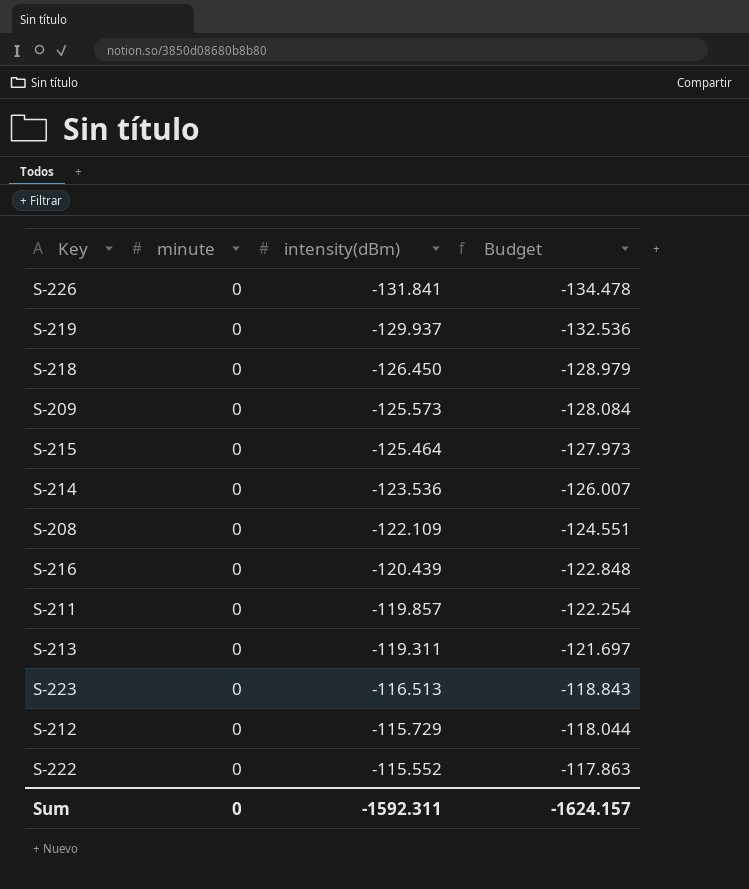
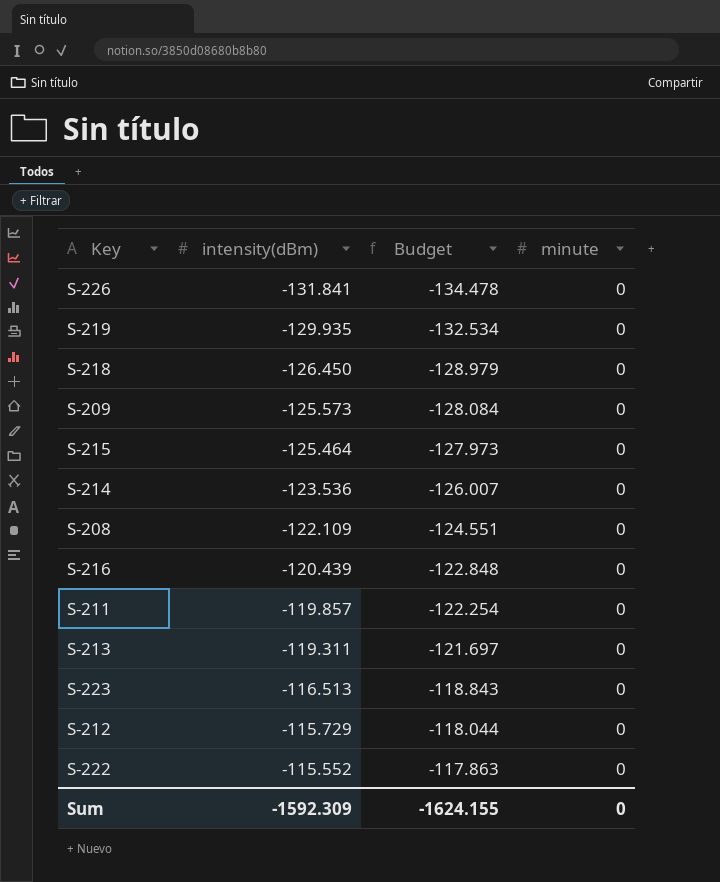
column minute | position: 2 -> 4
S-219 | intensity(dBm): -129.937 -> -129.935
S-219 | Budget: -132.536 -> -132.534
Sum | intensity(dBm): -1592.311 -> -1592.309
Sum | Budget: -1624.157 -> -1624.155

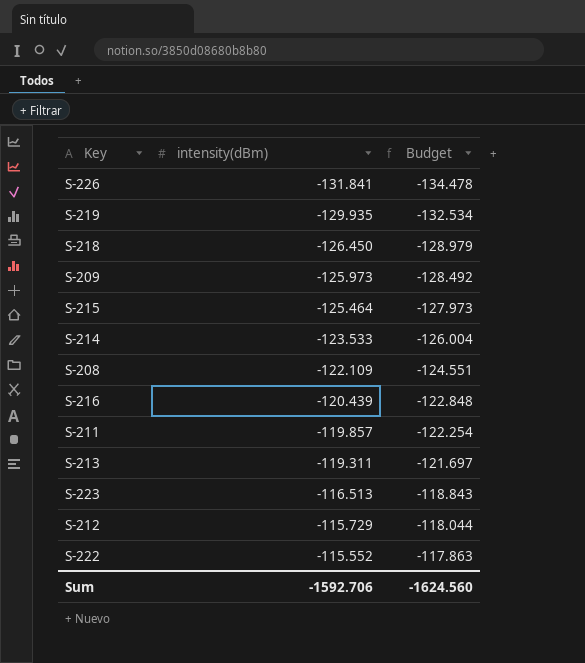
column minute | position: 4 -> none
S-209 | intensity(dBm): -125.573 -> -125.973
S-209 | Budget: -128.084 -> -128.492
S-214 | intensity(dBm): -123.536 -> -123.533
S-214 | Budget: -126.007 -> -126.004
Sum | intensity(dBm): -1592.309 -> -1592.706
Sum | Budget: -1624.155 -> -1624.560

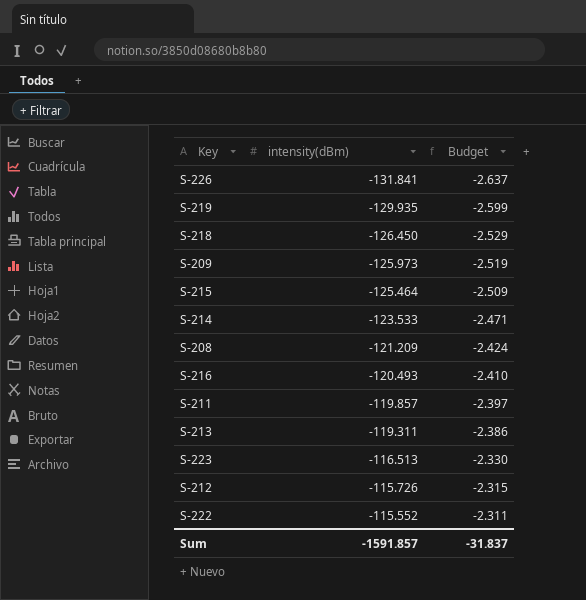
column Budget | formula: [intensity(dBm)] * 1.02 -> [intensity(dBm)] * 0.02
S-208 | intensity(dBm): -122.109 -> -121.209
S-216 | intensity(dBm): -120.439 -> -120.493
S-212 | intensity(dBm): -115.729 -> -115.726
Sum | intensity(dBm): -1592.706 -> -1591.857
Sum | Budget: -1624.560 -> -31.837

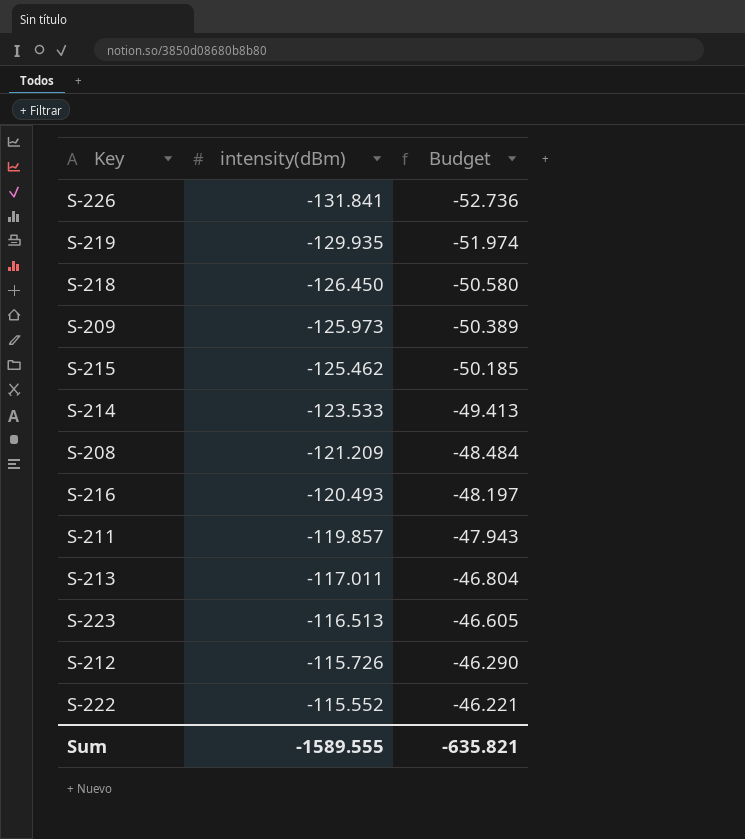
column Budget | formula: [intensity(dBm)] * 0.02 -> [intensity(dBm)] * 0.4
S-215 | intensity(dBm): -125.464 -> -125.462
S-213 | intensity(dBm): -119.311 -> -117.011
Sum | intensity(dBm): -1591.857 -> -1589.555
Sum | Budget: -31.837 -> -635.821

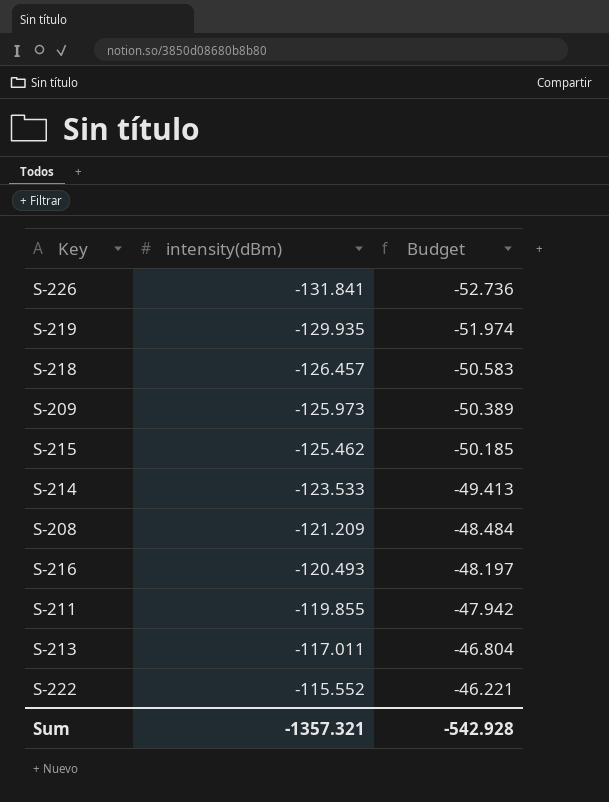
row S-223: -116.513 | -46.605 -> none
row S-212: -115.726 | -46.290 -> none
S-218 | intensity(dBm): -126.450 -> -126.457
S-218 | Budget: -50.580 -> -50.583
S-211 | intensity(dBm): -119.857 -> -119.855
S-211 | Budget: -47.943 -> -47.942
Sum | intensity(dBm): -1589.555 -> -1357.321
Sum | Budget: -635.821 -> -542.928

